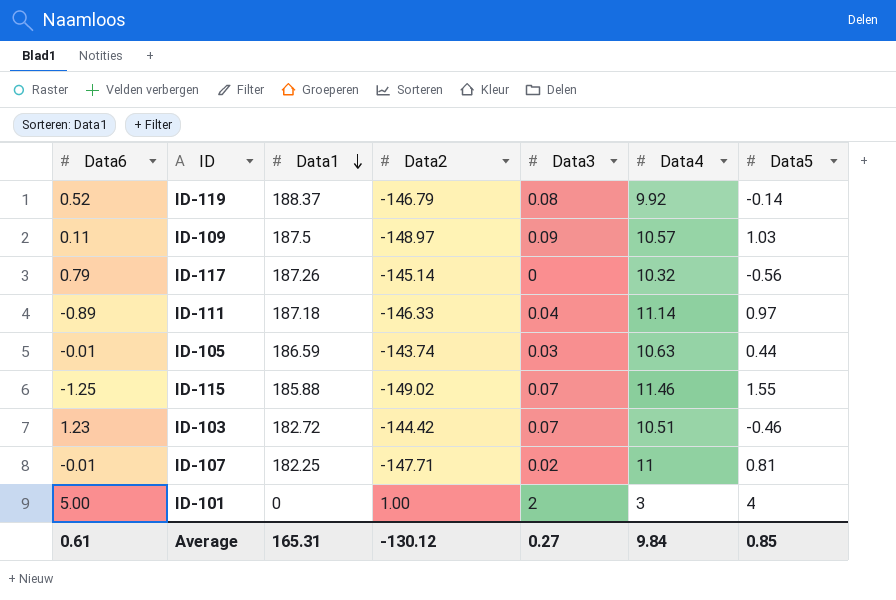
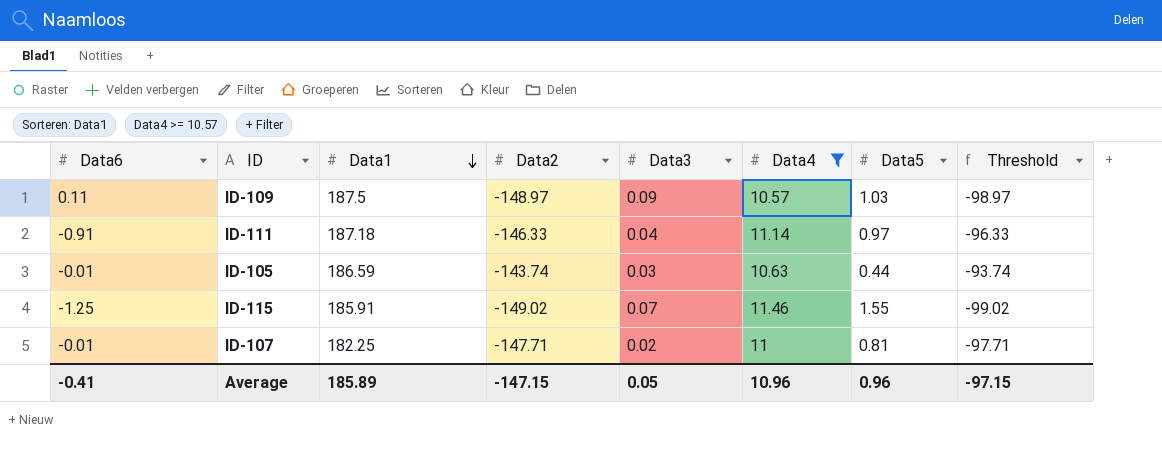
filter: none -> Data4 >= 10.57
column Threshold | formula: none -> [Data2] + 50
ID-111 | Data6: -0.89 -> -0.91
ID-115 | Data1: 185.88 -> 185.91
Average | Data6: 0.61 -> -0.41
Average | Data1: 165.31 -> 185.89
Average | Data2: -130.12 -> -147.15
Average | Data3: 0.27 -> 0.05
Average | Data4: 9.84 -> 10.96
Average | Data5: 0.85 -> 0.96

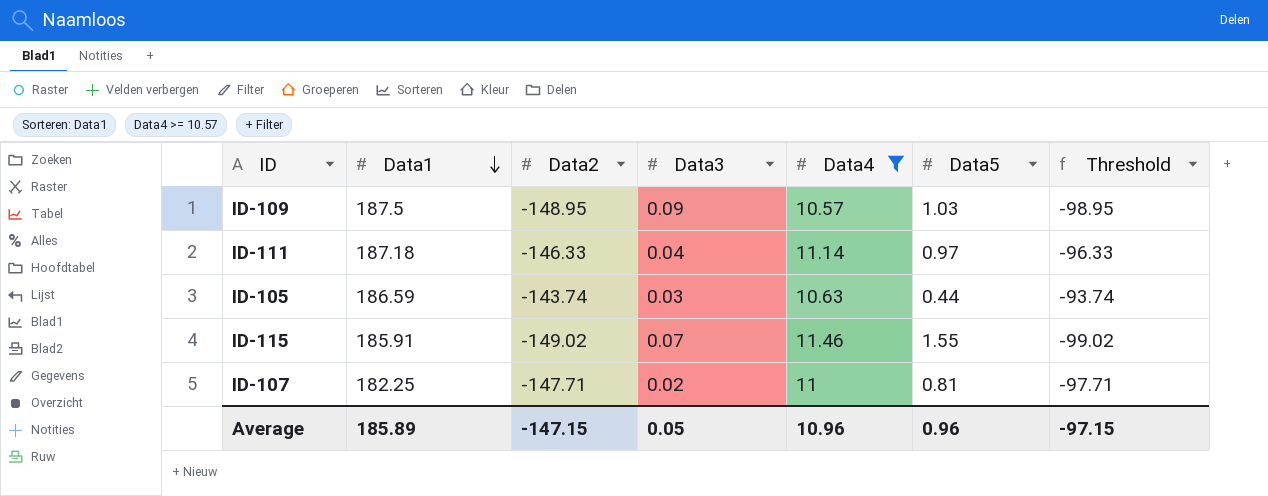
column Data6 | position: 1 -> none
ID-109 | Data2: -148.97 -> -148.95
ID-109 | Threshold: -98.97 -> -98.95

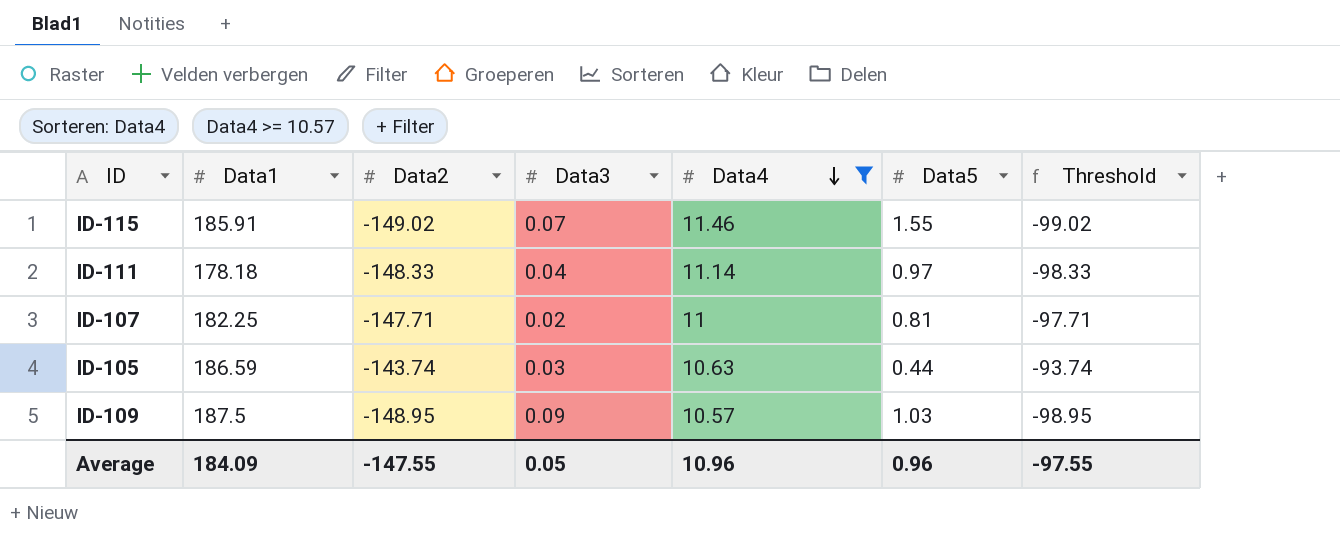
row order: Data1 descending -> Data4 descending
ID-111 | Data1: 187.18 -> 178.18
ID-111 | Data2: -146.33 -> -148.33
ID-111 | Threshold: -96.33 -> -98.33
Average | Data1: 185.89 -> 184.09
Average | Data2: -147.15 -> -147.55
Average | Threshold: -97.15 -> -97.55

